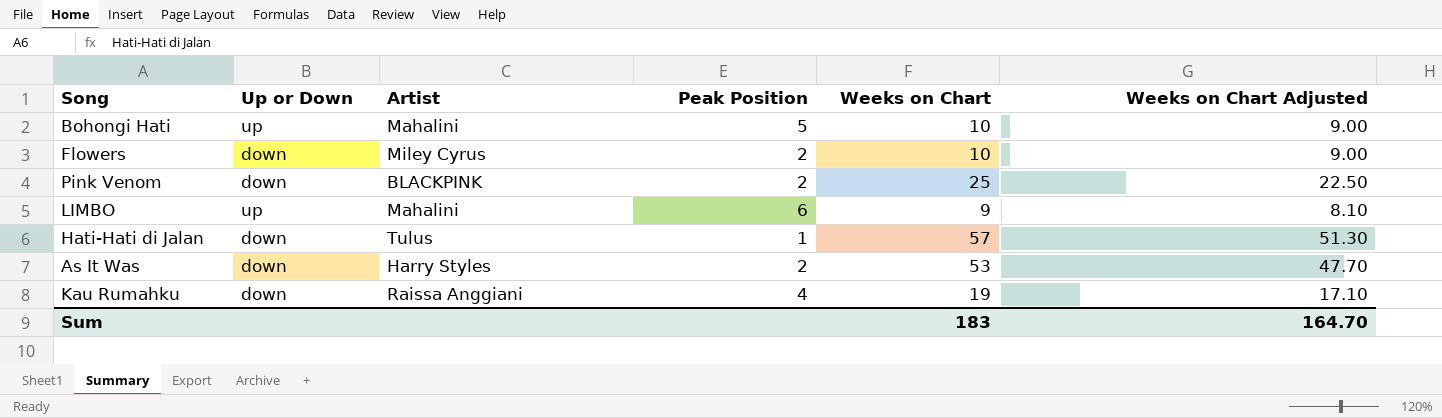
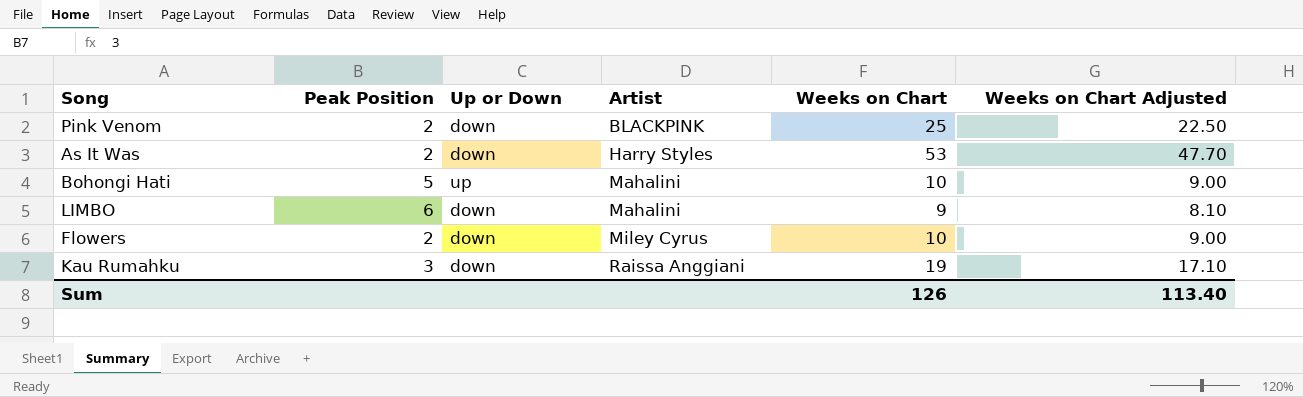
row order: none -> Artist ascending
column Peak Position | position: 4 -> 2
row Hati-Hati di Jalan: down | Tulus | 1 | 57 | 51.30 -> none
LIMBO | Up or Down: up -> down
Kau Rumahku | Peak Position: 4 -> 3
Sum | Weeks on Chart: 183 -> 126
Sum | Weeks on Chart Adjusted: 164.70 -> 113.40

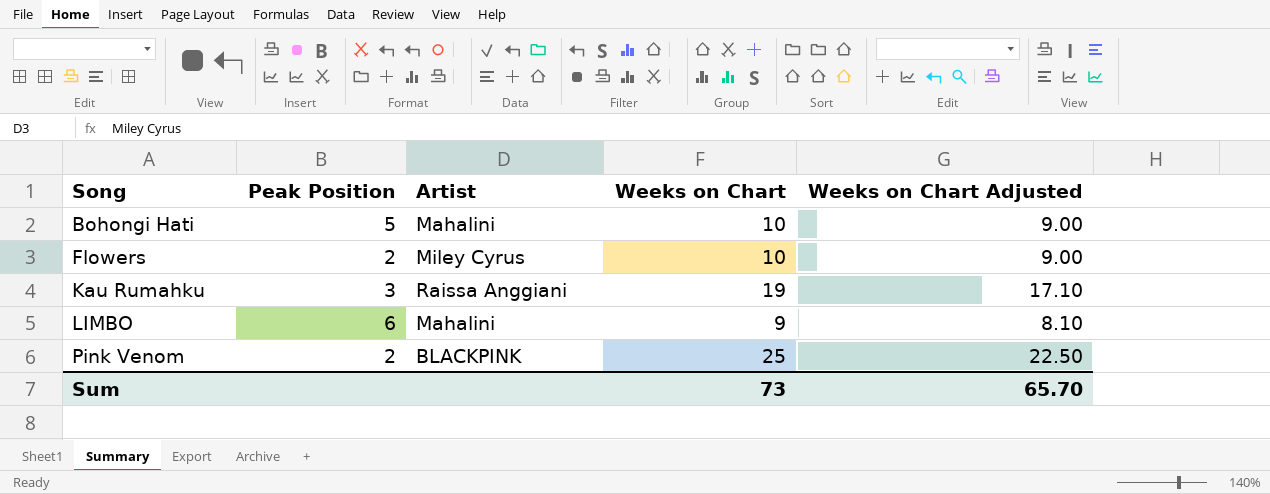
row order: Artist ascending -> Song ascending
column Up or Down | position: 3 -> none
row As It Was: 2 | down | Harry Styles | 53 | 47.70 -> none
Sum | Weeks on Chart: 126 -> 73
Sum | Weeks on Chart Adjusted: 113.40 -> 65.70

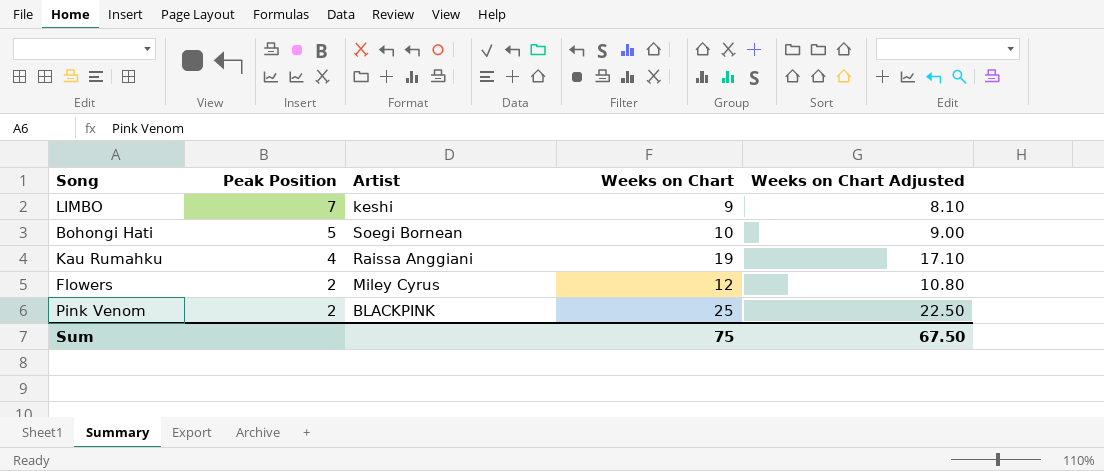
row order: Song ascending -> Peak Position descending
LIMBO | Peak Position: 6 -> 7
LIMBO | Artist: Mahalini -> keshi
Bohongi Hati | Artist: Mahalini -> Soegi Bornean
Kau Rumahku | Peak Position: 3 -> 4
Flowers | Weeks on Chart: 10 -> 12
Flowers | Weeks on Chart Adjusted: 9.00 -> 10.80
Sum | Weeks on Chart: 73 -> 75
Sum | Weeks on Chart Adjusted: 65.70 -> 67.50

